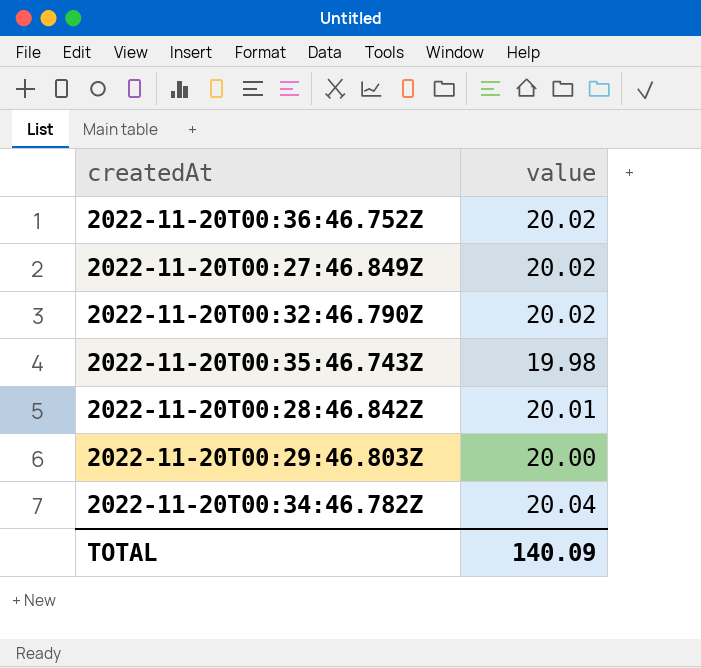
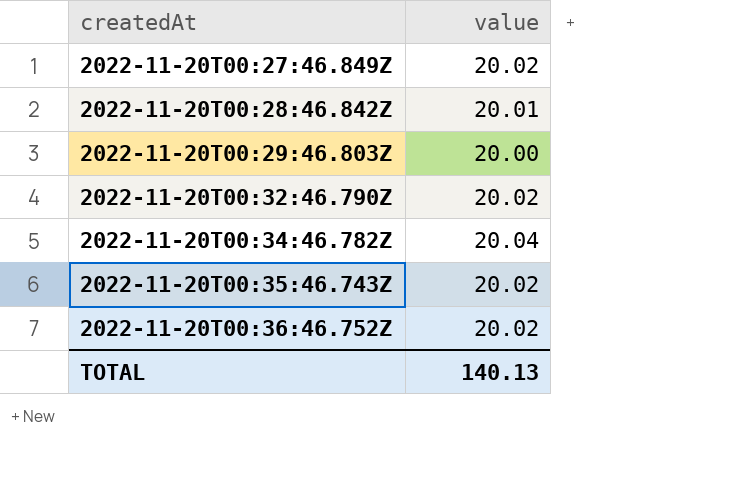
row order: none -> createdAt ascending
2022-11-20T00:35:46.743Z | value: 19.98 -> 20.02
TOTAL | value: 140.09 -> 140.13

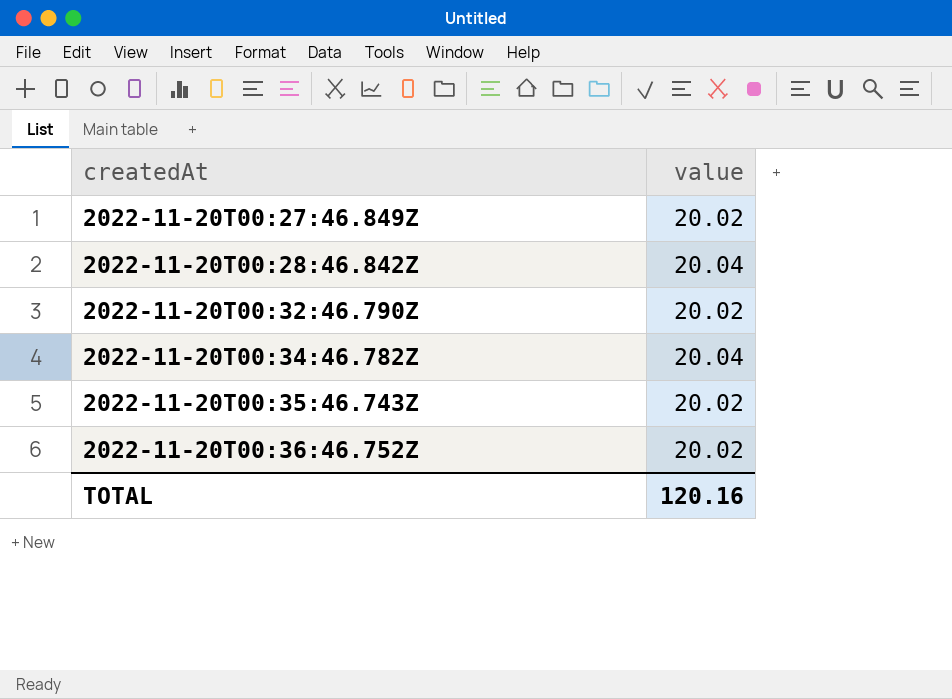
row 2022-11-20T00:29:46.803Z: 20.00 -> none
2022-11-20T00:28:46.842Z | value: 20.01 -> 20.04
TOTAL | value: 140.13 -> 120.16

